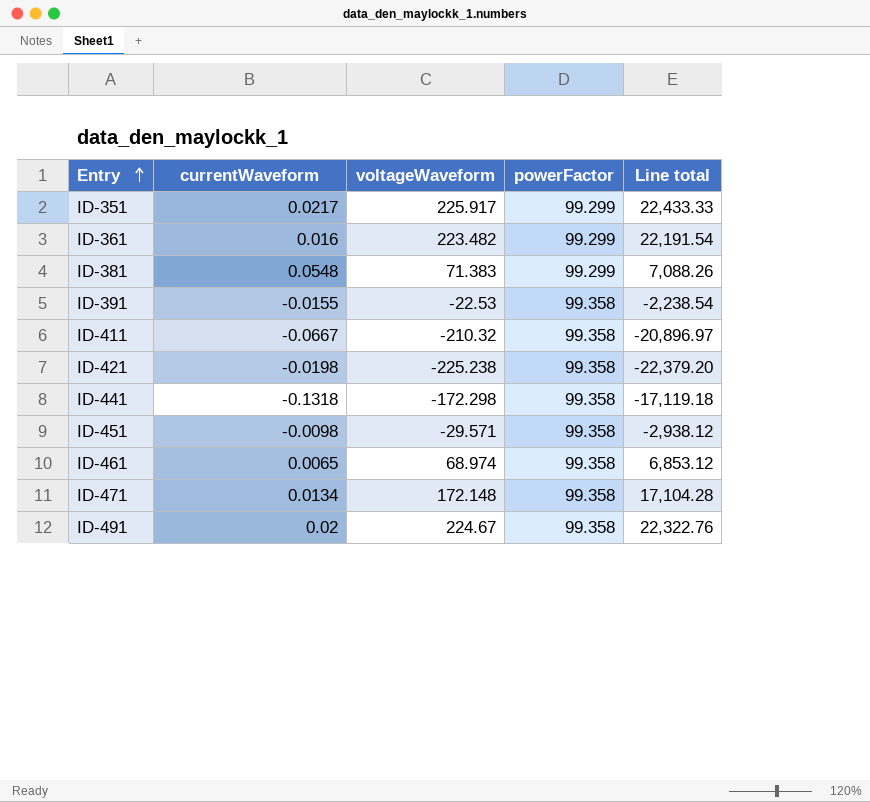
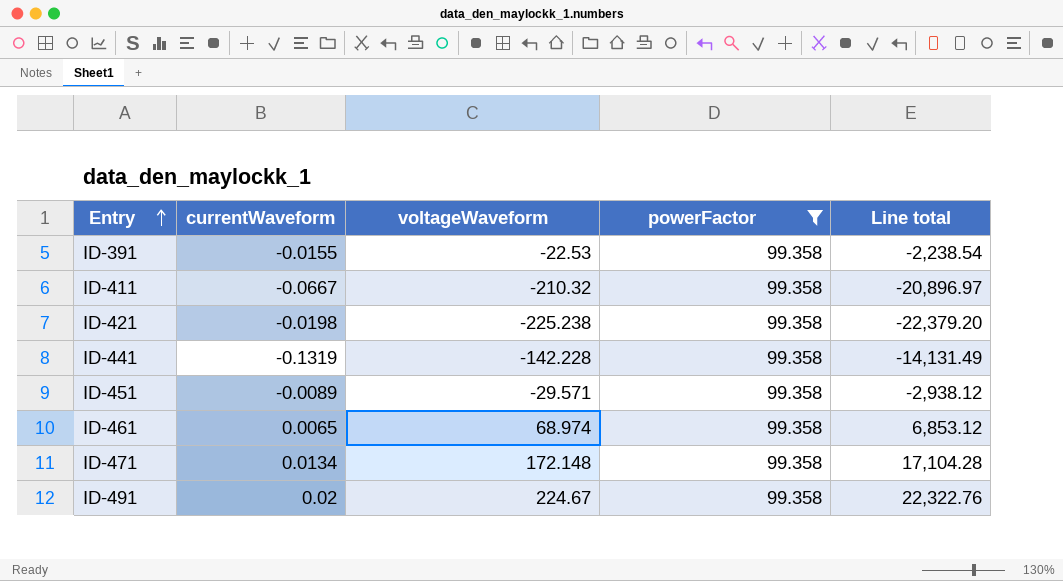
filter: none -> powerFactor = 99.358
ID-441 | currentWaveform: -0.1318 -> -0.1319
ID-441 | voltageWaveform: -172.298 -> -142.228
ID-441 | Line total: -17,119.18 -> -14,131.49
ID-451 | currentWaveform: -0.0098 -> -0.0089

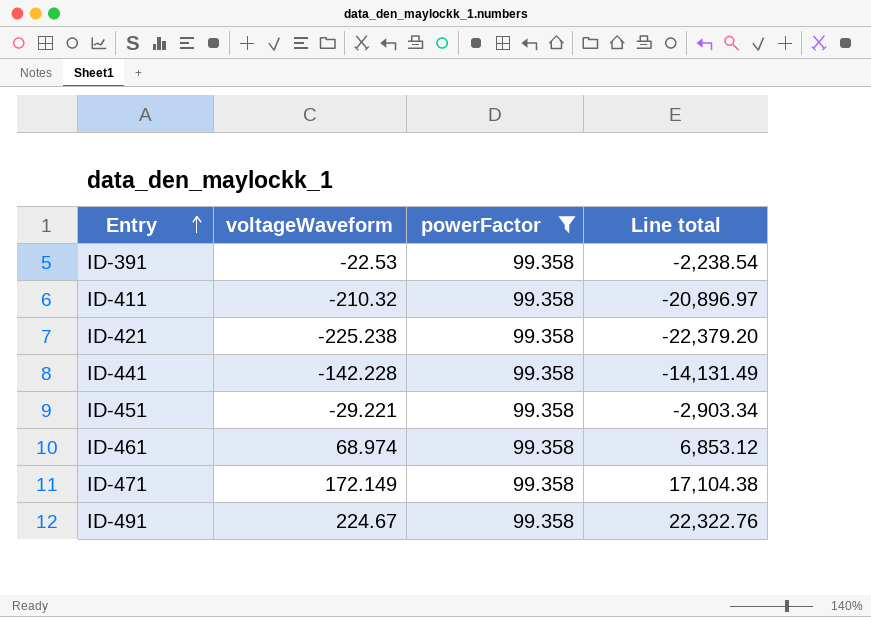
column currentWaveform | position: 2 -> none
ID-451 | voltageWaveform: -29.571 -> -29.221
ID-451 | Line total: -2,938.12 -> -2,903.34
ID-471 | voltageWaveform: 172.148 -> 172.149
ID-471 | Line total: 17,104.28 -> 17,104.38

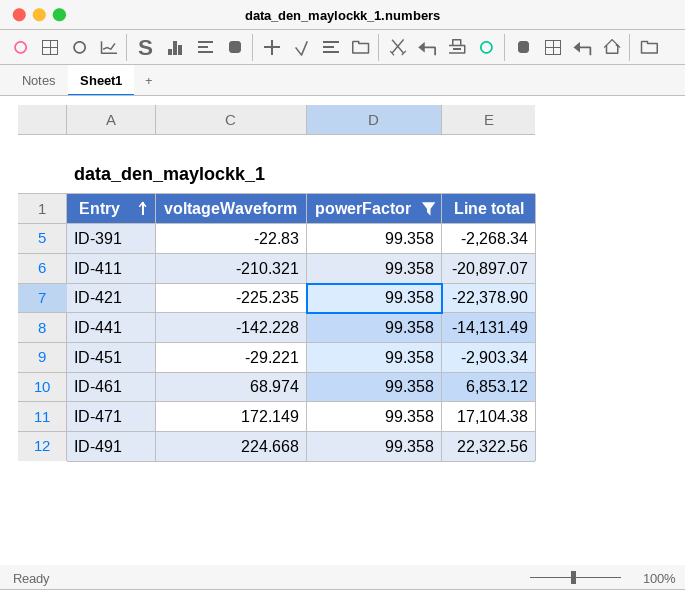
ID-391 | voltageWaveform: -22.53 -> -22.83
ID-391 | Line total: -2,238.54 -> -2,268.34
ID-411 | voltageWaveform: -210.32 -> -210.321
ID-411 | Line total: -20,896.97 -> -20,897.07
ID-421 | voltageWaveform: -225.238 -> -225.235
ID-421 | Line total: -22,379.20 -> -22,378.90
ID-491 | voltageWaveform: 224.67 -> 224.668
ID-491 | Line total: 22,322.76 -> 22,322.56

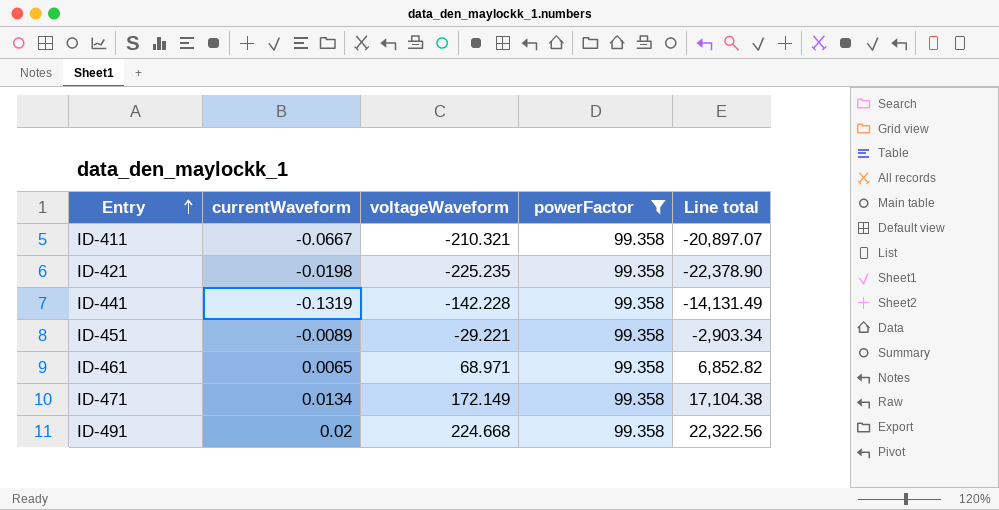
column currentWaveform | position: none -> 2
row ID-391: -22.83 | 99.358 | -2,268.34 -> none
ID-461 | voltageWaveform: 68.974 -> 68.971
ID-461 | Line total: 6,853.12 -> 6,852.82

